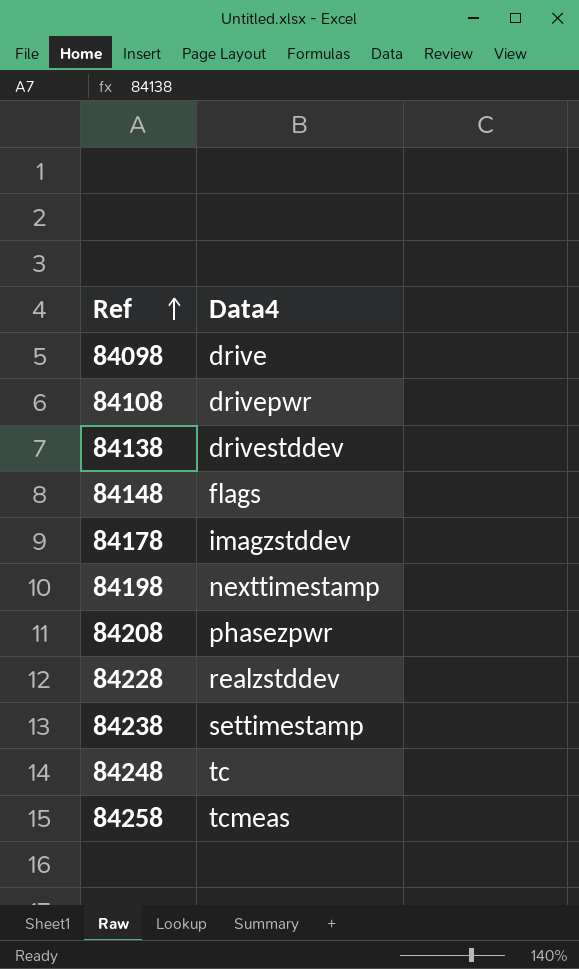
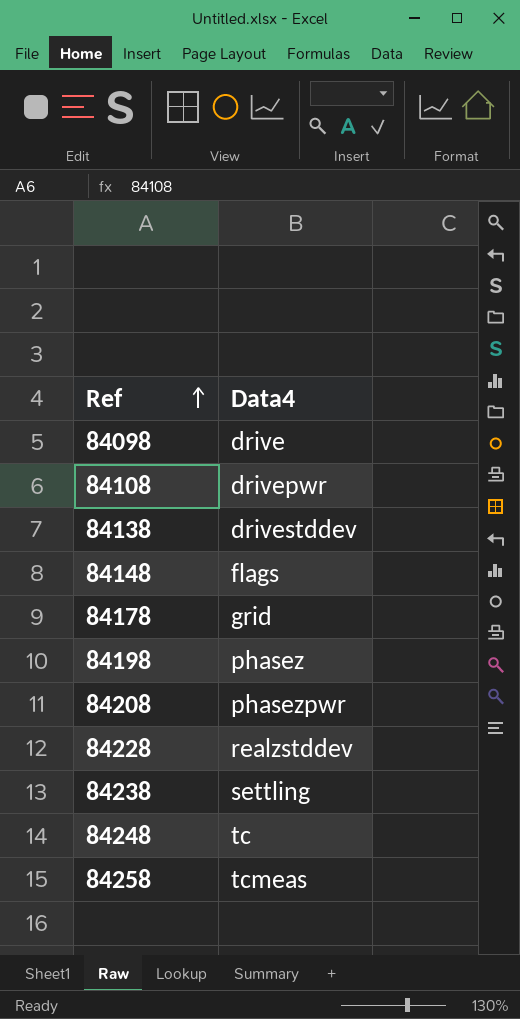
84178 | Data4: imagzstddev -> grid
84198 | Data4: nexttimestamp -> phasez
84238 | Data4: settimestamp -> settling

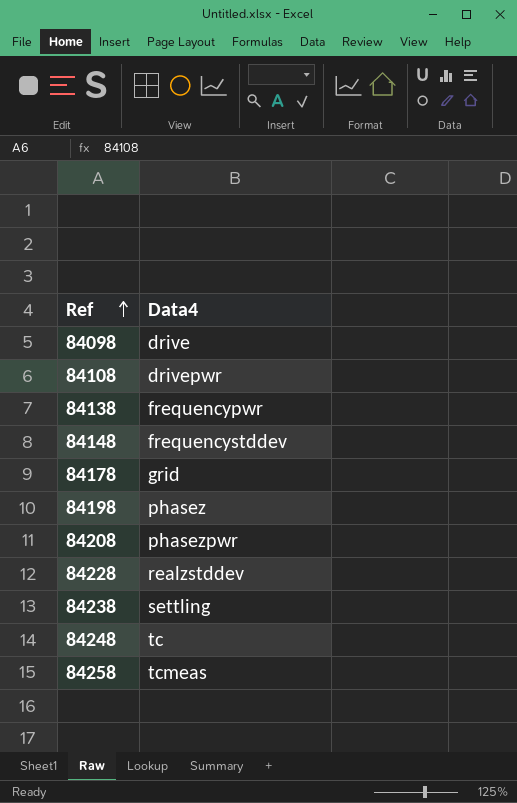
84138 | Data4: drivestddev -> frequencypwr
84148 | Data4: flags -> frequencystddev

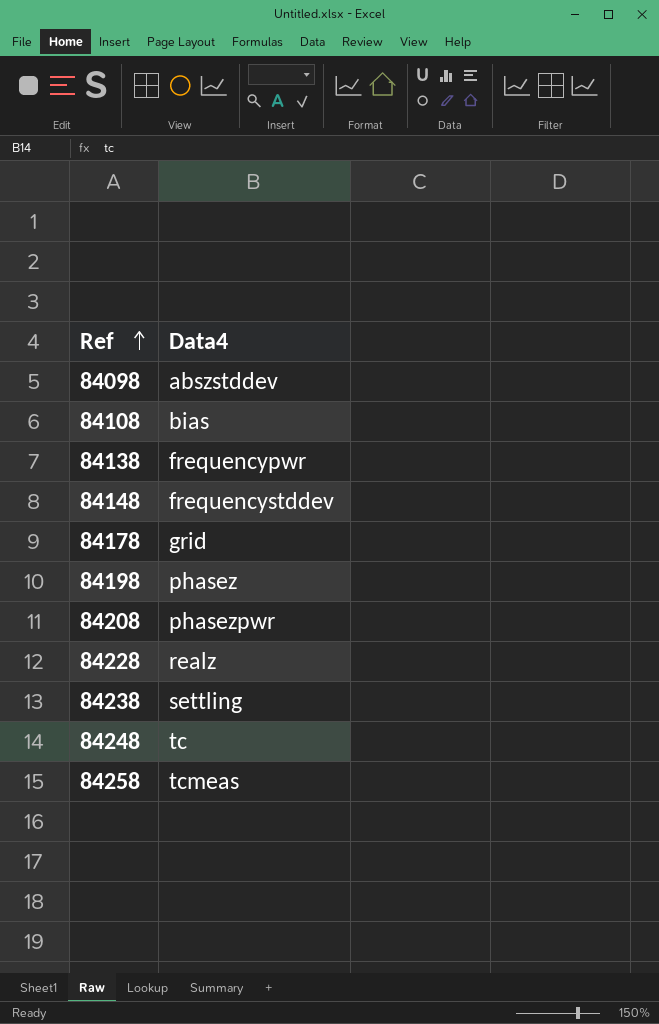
84098 | Data4: drive -> abszstddev
84108 | Data4: drivepwr -> bias
84228 | Data4: realzstddev -> realz

